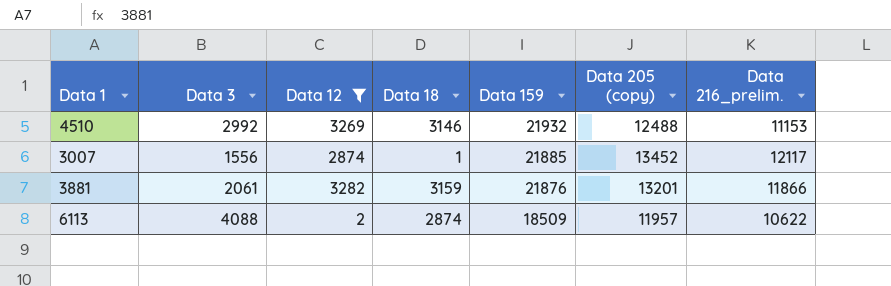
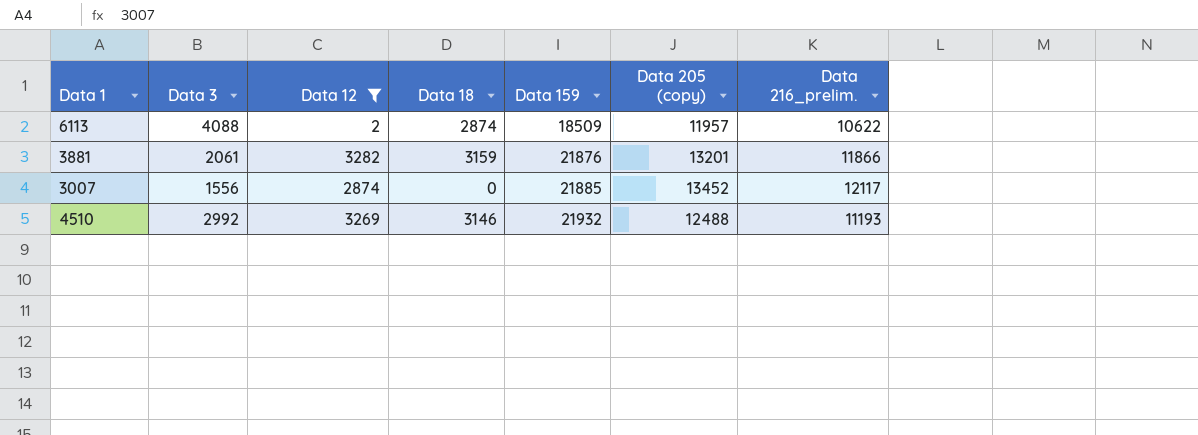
row order: Data 159 descending -> Data 159 ascending
3007 | Data 18: 1 -> 0
4510 | Data 216_prelim.: 11153 -> 11193

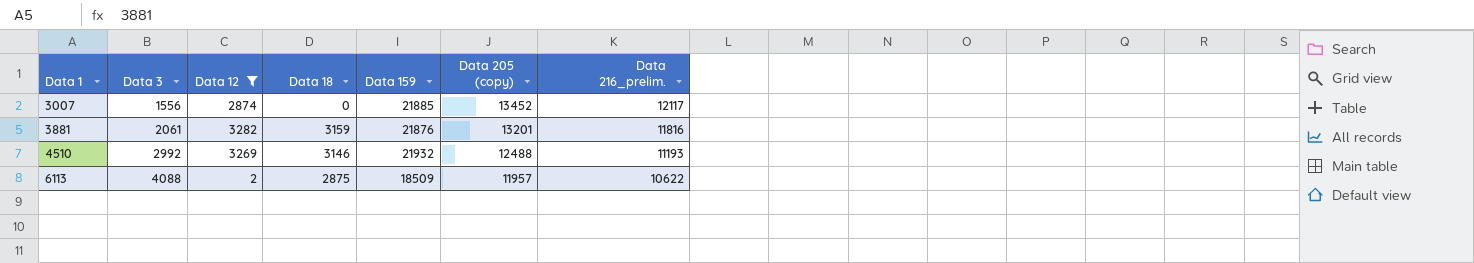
row order: Data 159 ascending -> Data 1 ascending
3881 | Data 216_prelim.: 11866 -> 11816
6113 | Data 18: 2874 -> 2875

